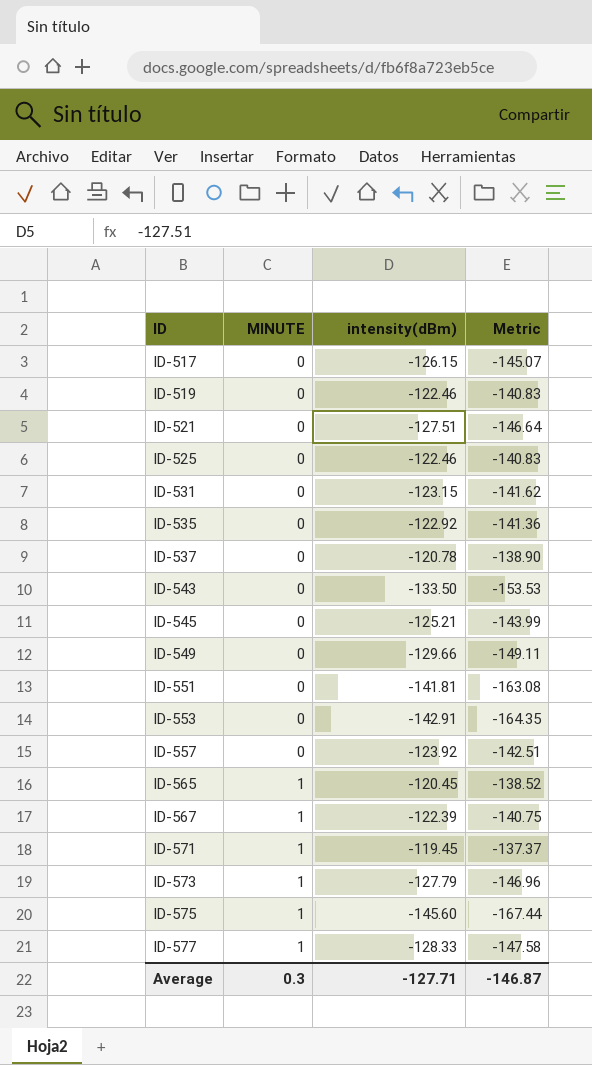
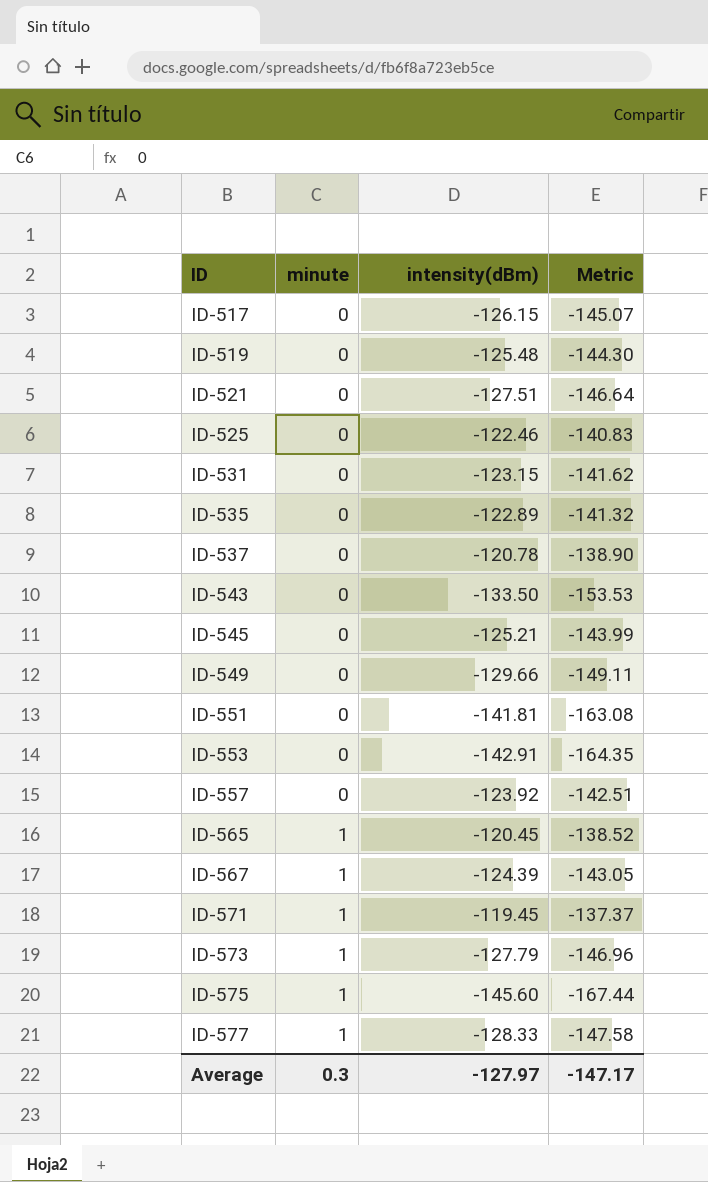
column name: MINUTE -> minute
ID-519 | intensity(dBm): -122.46 -> -125.48
ID-519 | Metric: -140.83 -> -144.30
ID-535 | intensity(dBm): -122.92 -> -122.89
ID-535 | Metric: -141.36 -> -141.32
ID-567 | intensity(dBm): -122.39 -> -124.39
ID-567 | Metric: -140.75 -> -143.05
Average | intensity(dBm): -127.71 -> -127.97
Average | Metric: -146.87 -> -147.17

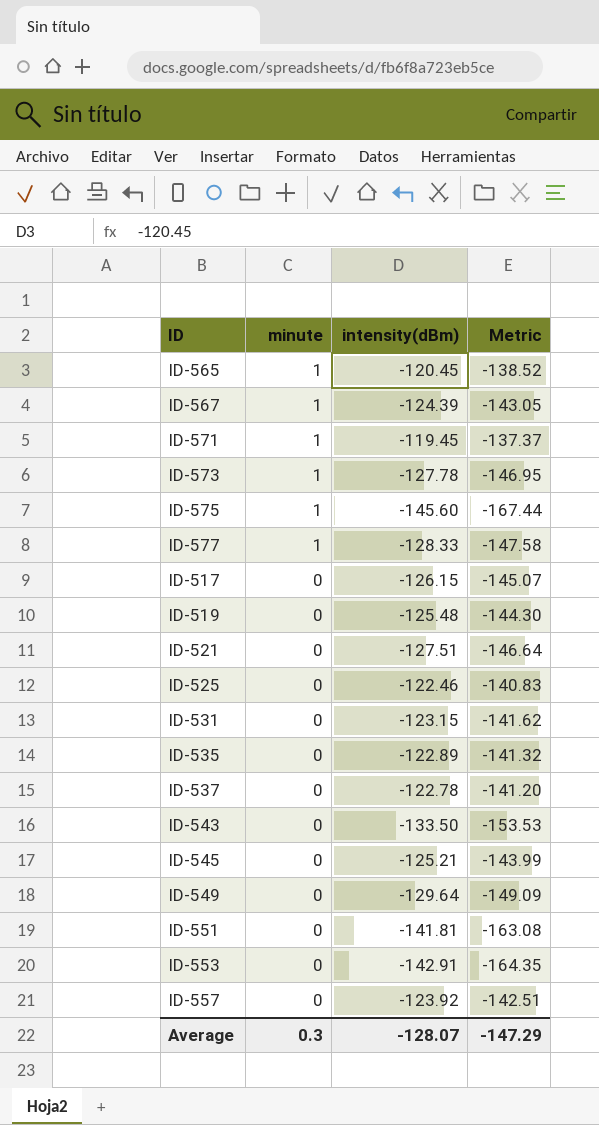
row order: ID ascending -> minute descending
ID-573 | intensity(dBm): -127.79 -> -127.78
ID-573 | Metric: -146.96 -> -146.95
ID-537 | intensity(dBm): -120.78 -> -122.78
ID-537 | Metric: -138.90 -> -141.20
ID-549 | intensity(dBm): -129.66 -> -129.64
ID-549 | Metric: -149.11 -> -149.09
Average | intensity(dBm): -127.97 -> -128.07
Average | Metric: -147.17 -> -147.29

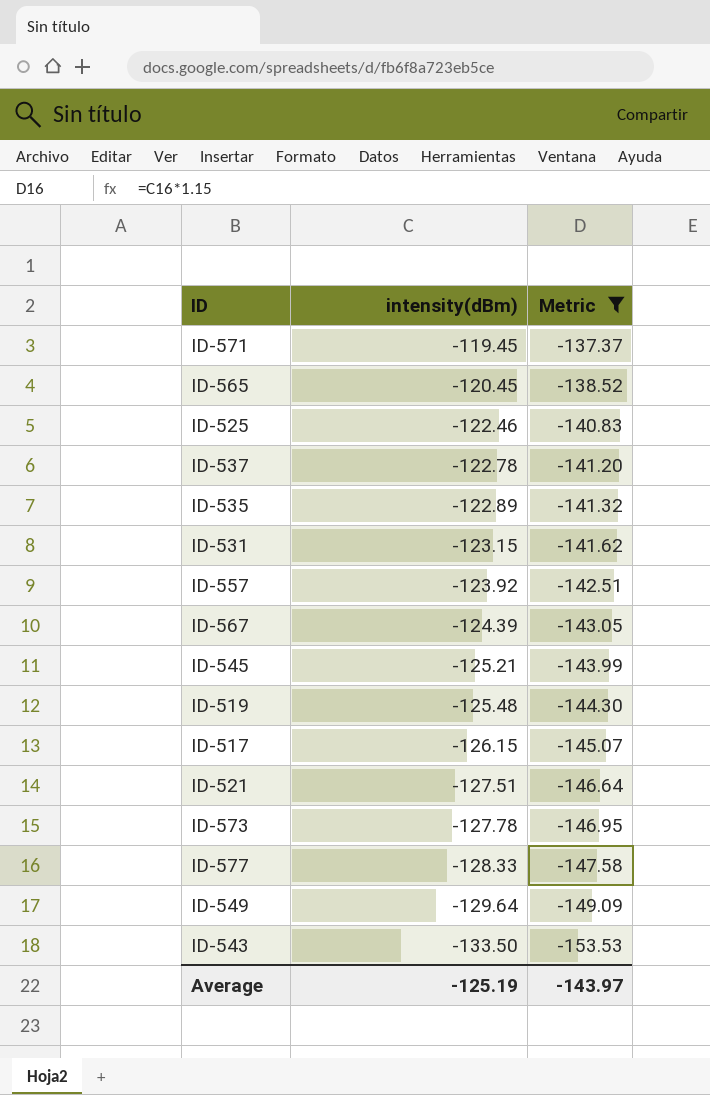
filter: none -> Metric >= -153.53
row order: minute descending -> intensity(dBm) descending
column minute | position: 2 -> none
Average | intensity(dBm): -128.07 -> -125.19
Average | Metric: -147.29 -> -143.97

